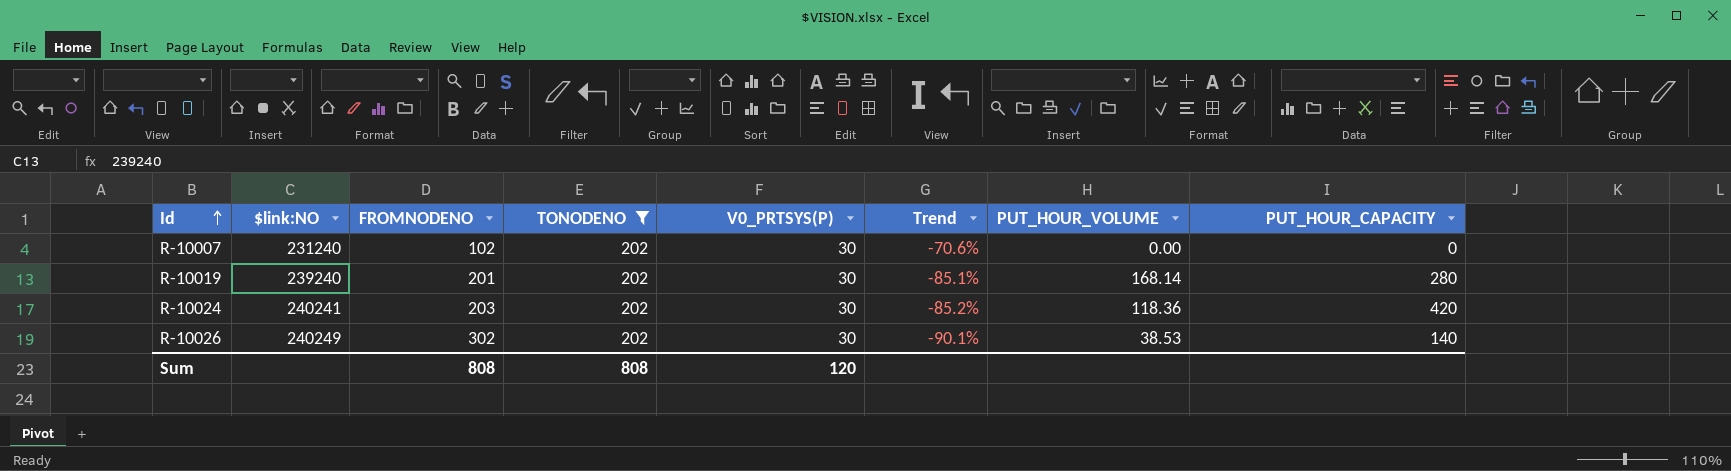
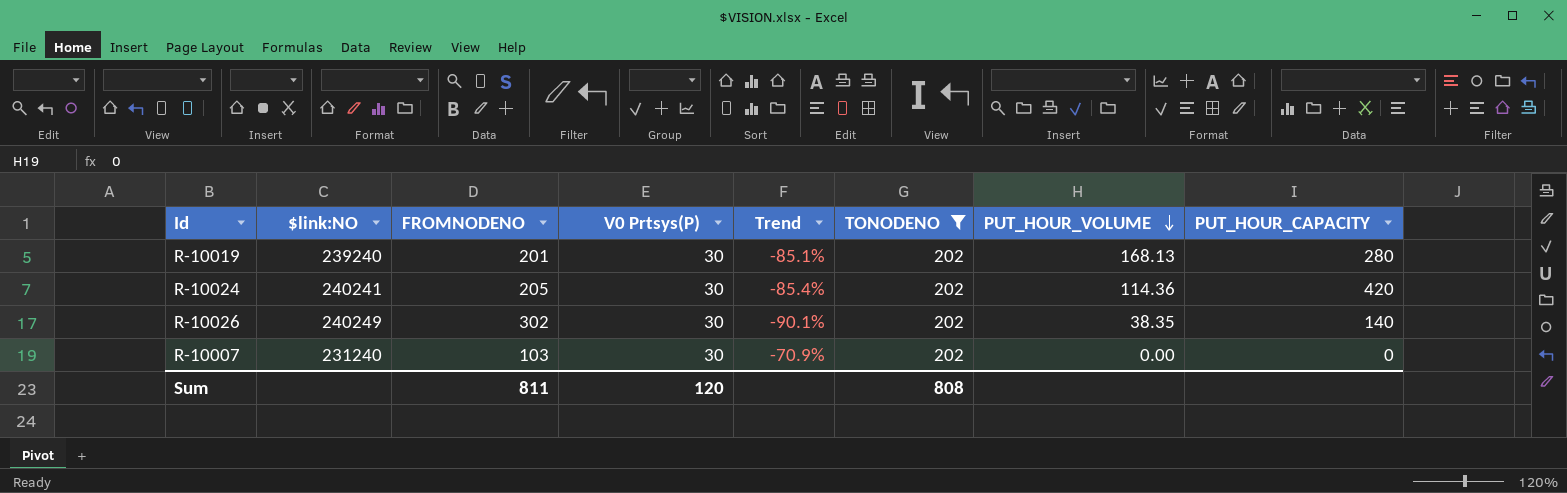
row order: Id ascending -> PUT_HOUR_VOLUME descending
column name: V0_PRTSYS(P) -> V0 Prtsys(P)
column TONODENO | position: 4 -> 6
R-10019 | PUT_HOUR_VOLUME: 168.14 -> 168.13
R-10024 | FROMNODENO: 203 -> 205
R-10024 | Trend: -85.2% -> -85.4%
R-10024 | PUT_HOUR_VOLUME: 118.36 -> 114.36
R-10026 | PUT_HOUR_VOLUME: 38.53 -> 38.35
R-10007 | FROMNODENO: 102 -> 103
R-10007 | Trend: -70.6% -> -70.9%
Sum | FROMNODENO: 808 -> 811

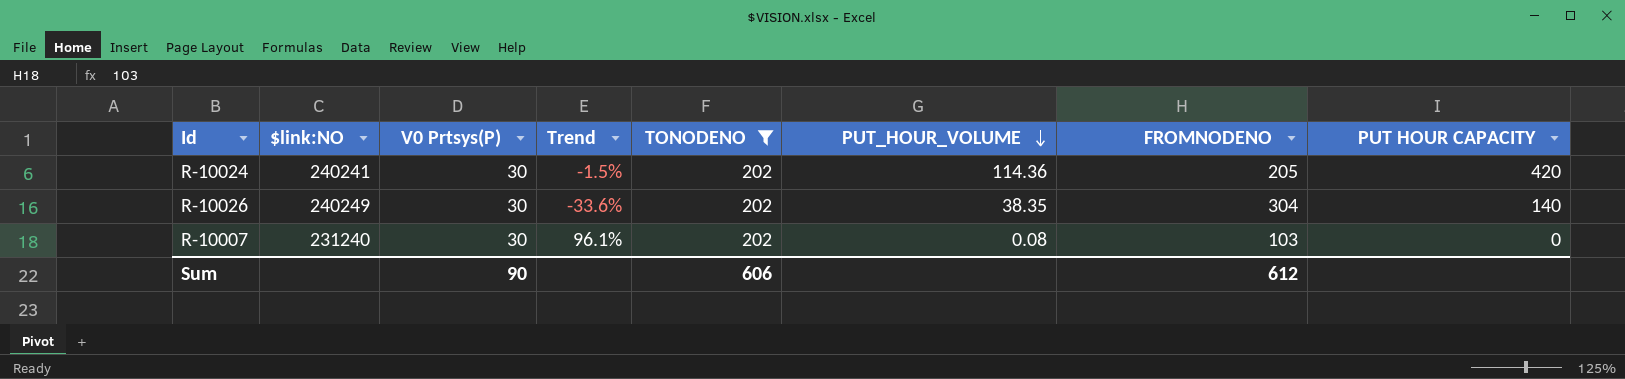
column Trend | formula: ([V0 Prtsys(P)] - [FROMNODENO]) / [FROMNODENO] -> ([TONODENO] - [FROMNODENO]) / [FROMNODENO]
column FROMNODENO | position: 3 -> 7
column name: PUT_HOUR_CAPACITY -> PUT HOUR CAPACITY
row R-10019: 239240 | 201 | 30 | -85.1% | 202 | 168.13 | 280 -> none
R-10026 | FROMNODENO: 302 -> 304
R-10007 | PUT_HOUR_VOLUME: 0.00 -> 0.08
Sum | V0 Prtsys(P): 120 -> 90
Sum | TONODENO: 808 -> 606
Sum | FROMNODENO: 811 -> 612

